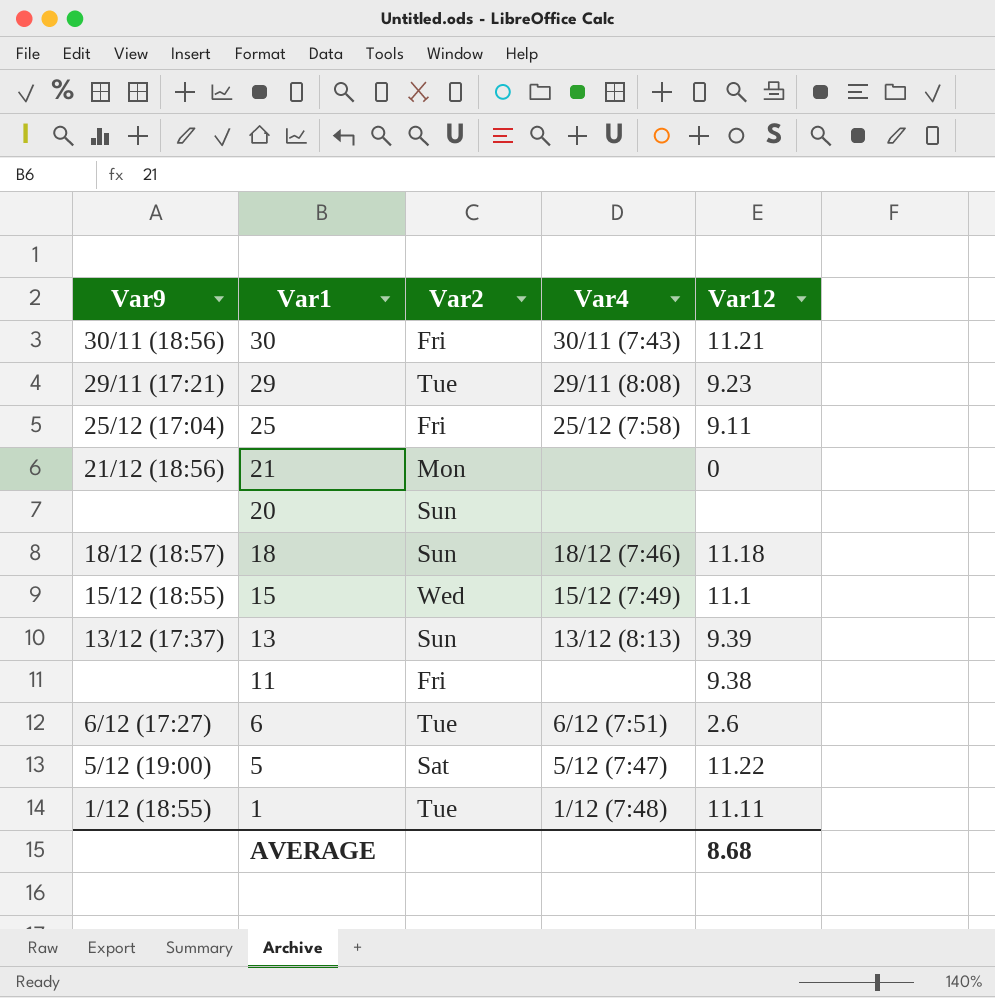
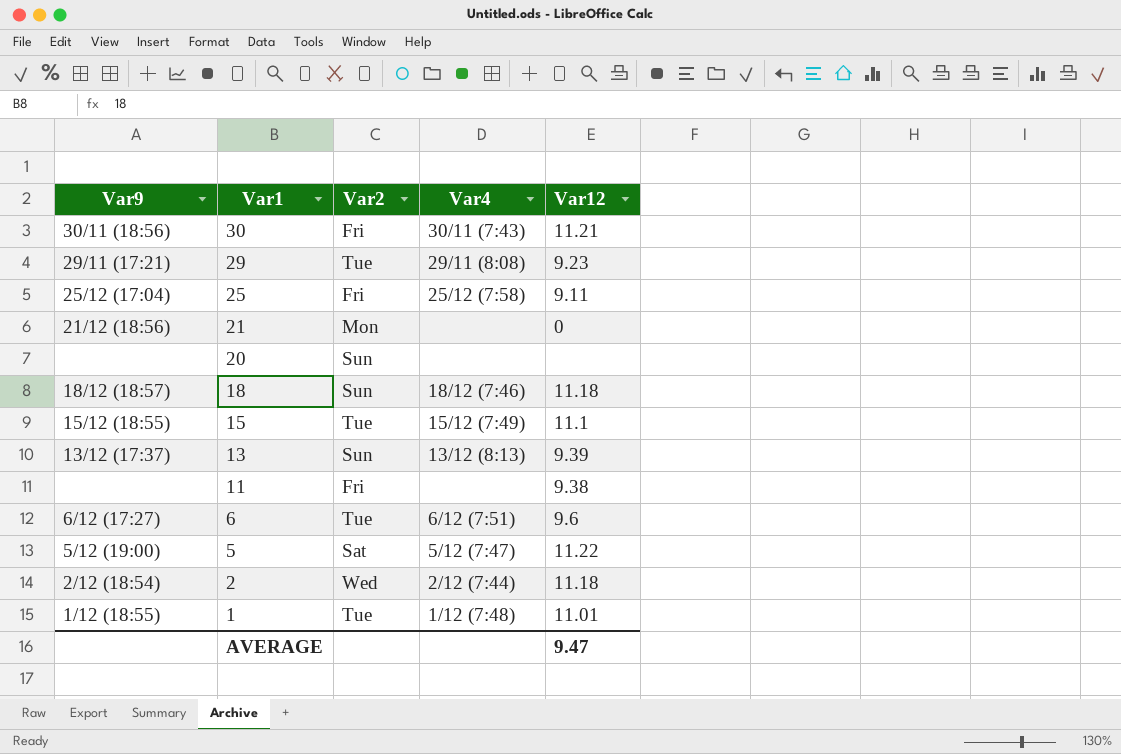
15 | Var2: Wed -> Tue
6 | Var12: 2.6 -> 9.6
row 2: none -> 2/12 (18:54) | Wed | 2/12 (7:44) | 11.18
1 | Var12: 11.11 -> 11.01
AVERAGE | Var12: 8.68 -> 9.47

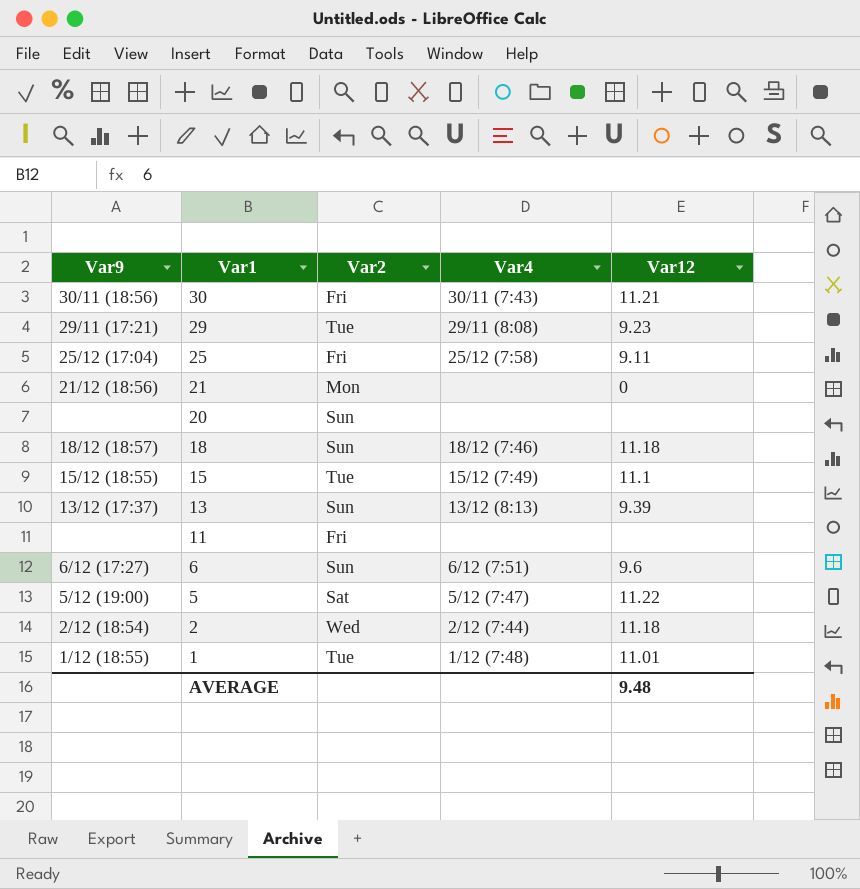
11 | Var12: 9.38 -> none
6 | Var2: Tue -> Sun
AVERAGE | Var12: 9.47 -> 9.48

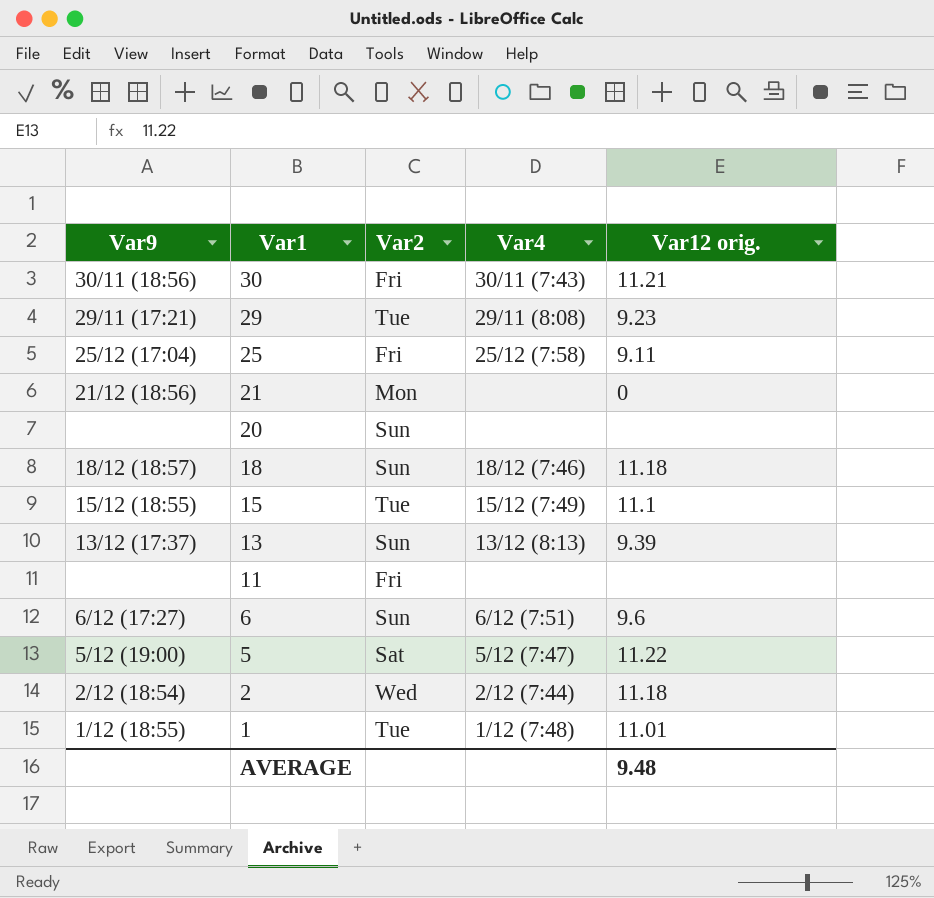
column name: Var12 -> Var12 orig.

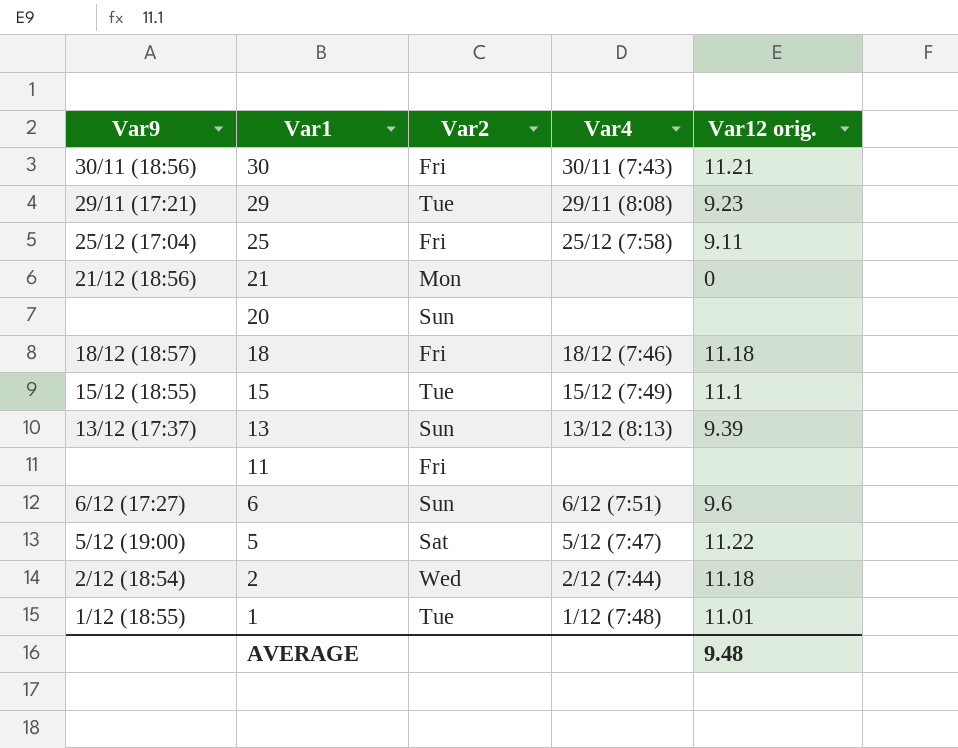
18 | Var2: Sun -> Fri

